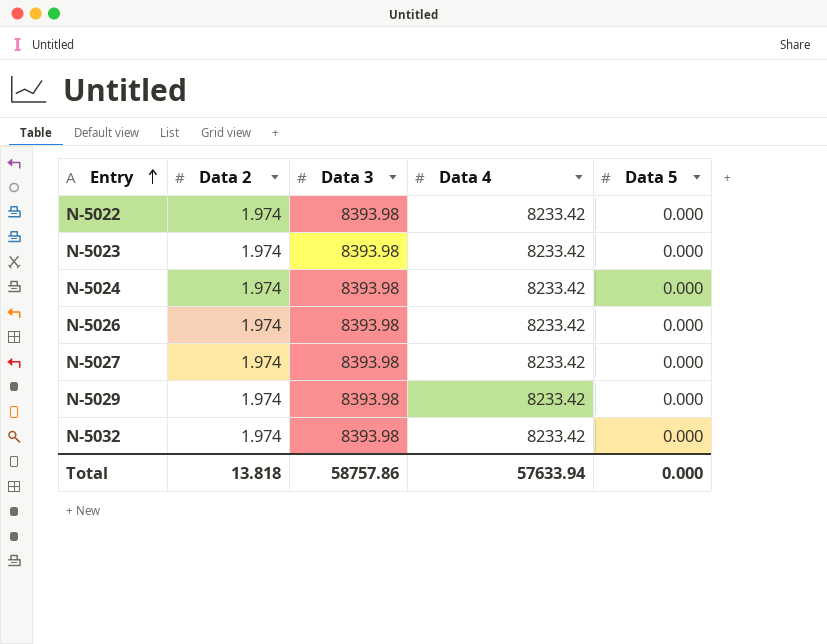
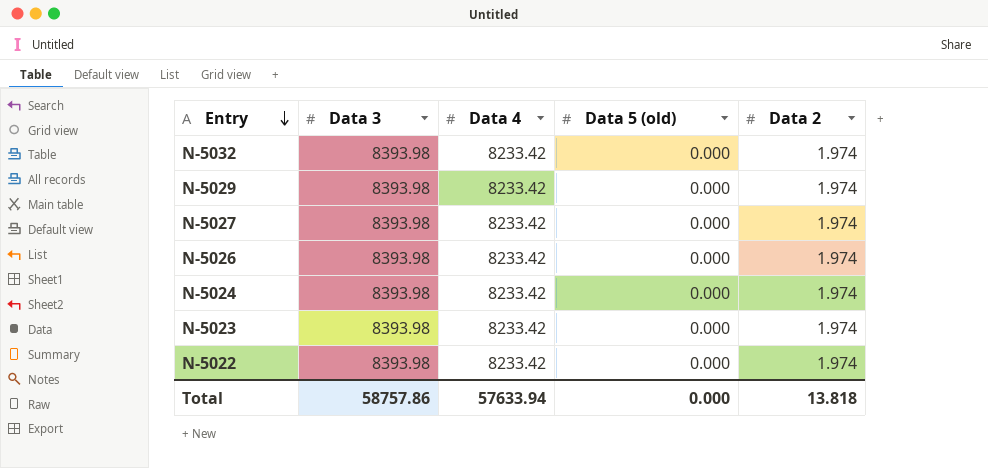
row order: Entry ascending -> Entry descending
column name: Data 5 -> Data 5 (old)
column Data 2 | position: 2 -> 5

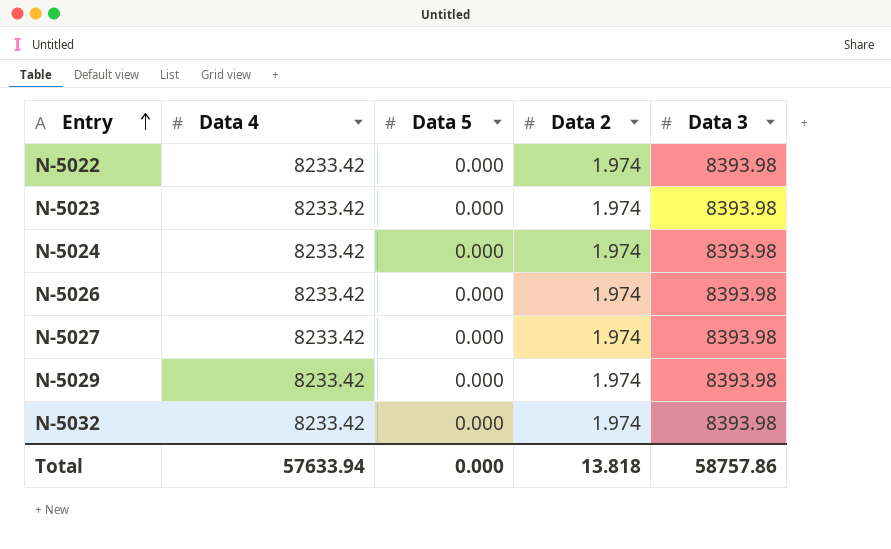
row order: Entry descending -> Entry ascending
column name: Data 5 (old) -> Data 5
column Data 3 | position: 2 -> 5

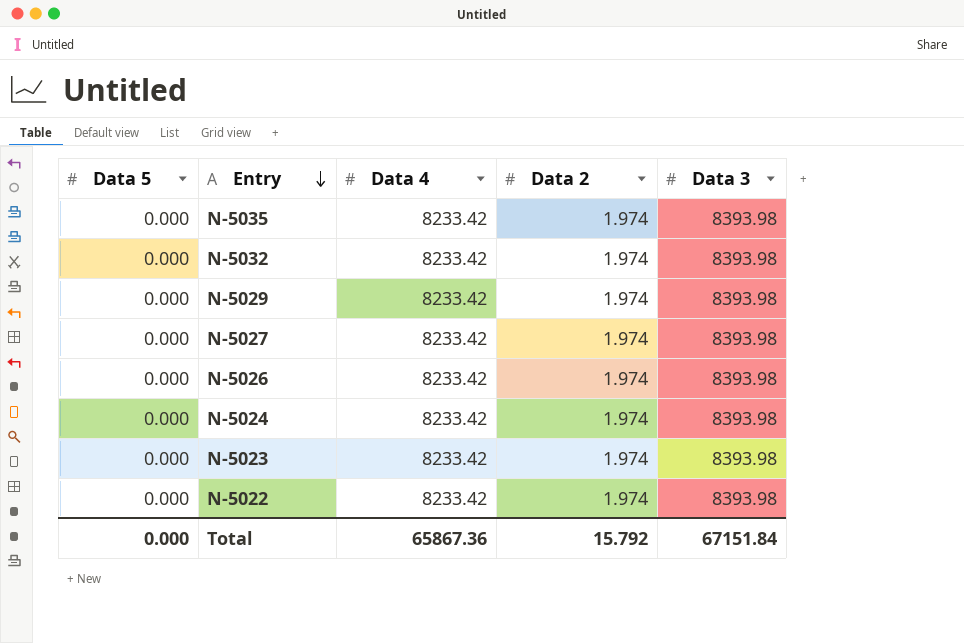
row order: Entry ascending -> Entry descending
column Data 5 | position: 3 -> 1
row N-5035: none -> 0.000 | 8233.42 | 1.974 | 8393.98
Total | Data 4: 57633.94 -> 65867.36
Total | Data 2: 13.818 -> 15.792
Total | Data 3: 58757.86 -> 67151.84

